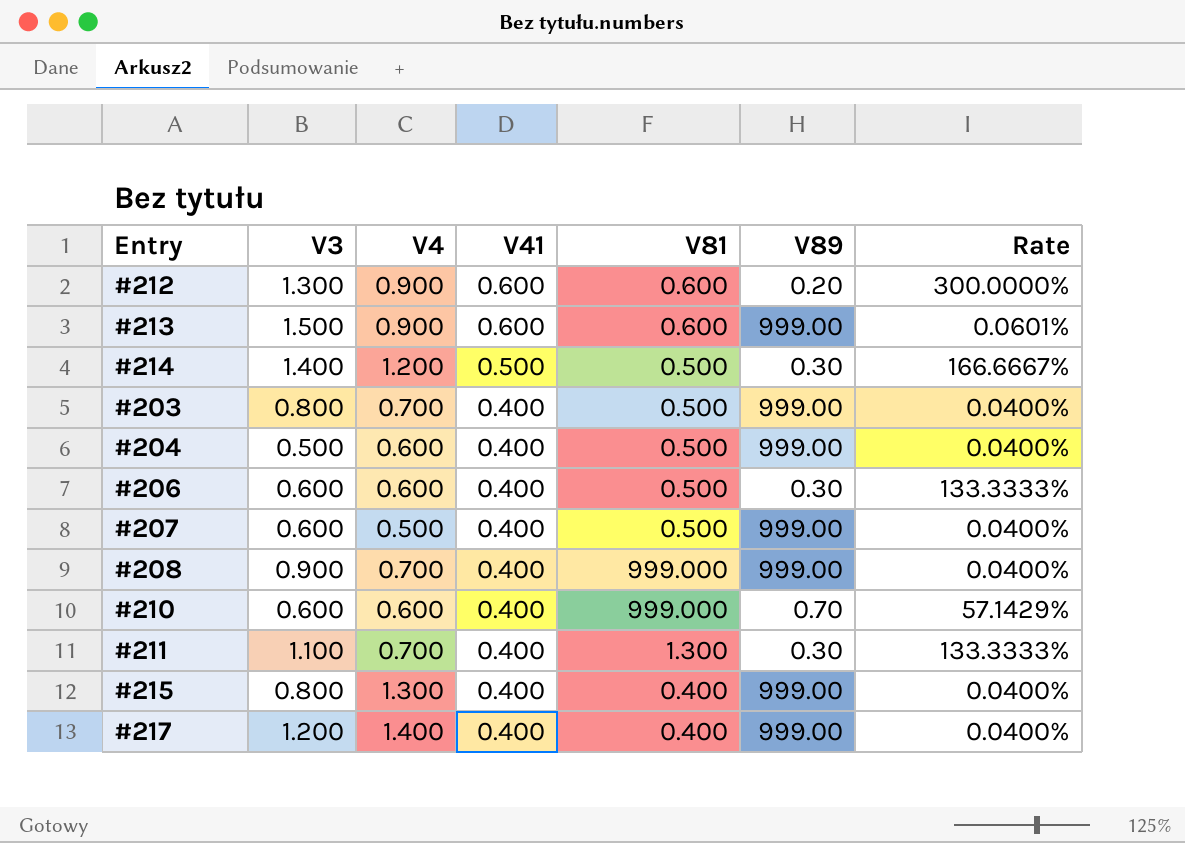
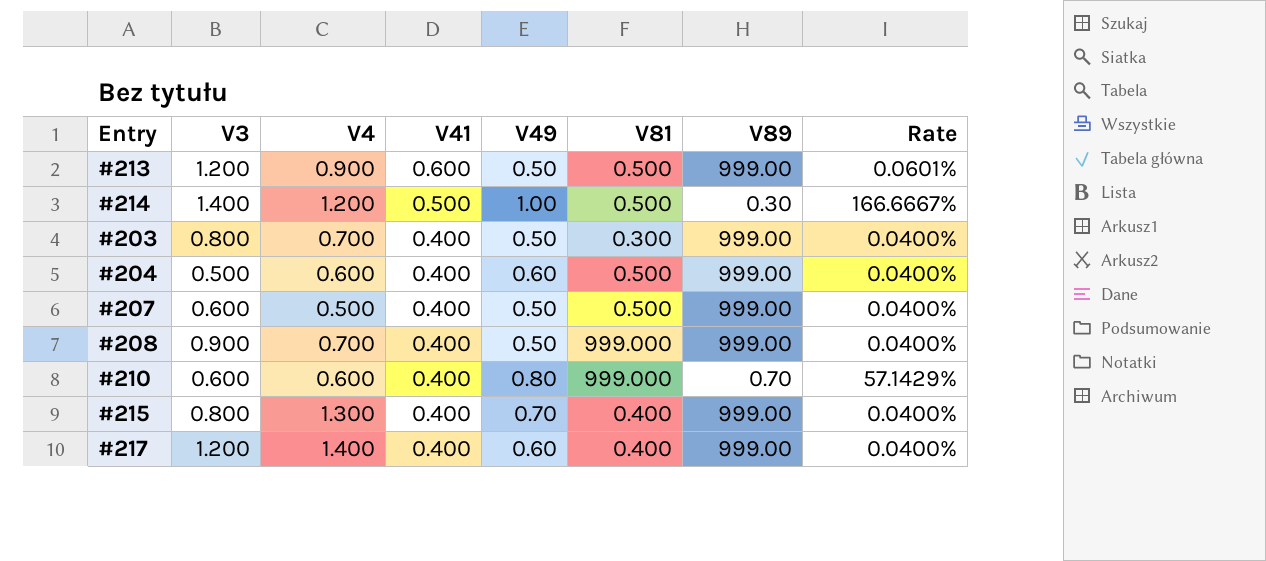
column V49 | position: none -> 5
row #212: 1.300 | 0.900 | 0.600 | 0.600 | 0.20 | 300.0000% -> none
row #206: 0.600 | 0.600 | 0.400 | 0.500 | 0.30 | 133.3333% -> none
row #211: 1.100 | 0.700 | 0.400 | 1.300 | 0.30 | 133.3333% -> none
#213 | V3: 1.500 -> 1.200
#213 | V81: 0.600 -> 0.500
#203 | V81: 0.500 -> 0.300

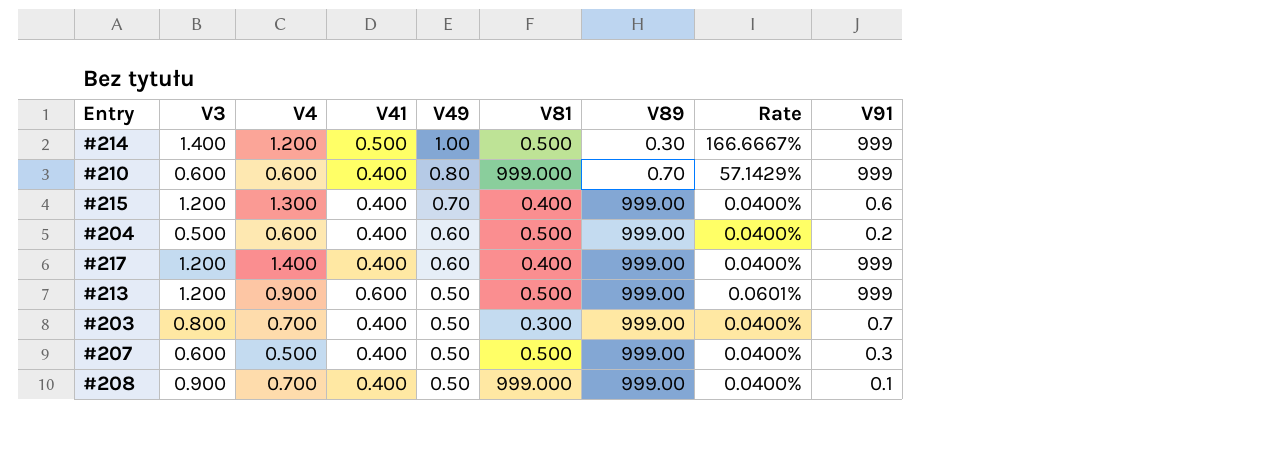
row order: V41 descending -> V49 descending
column V91 | position: none -> 9
#215 | V3: 0.800 -> 1.200

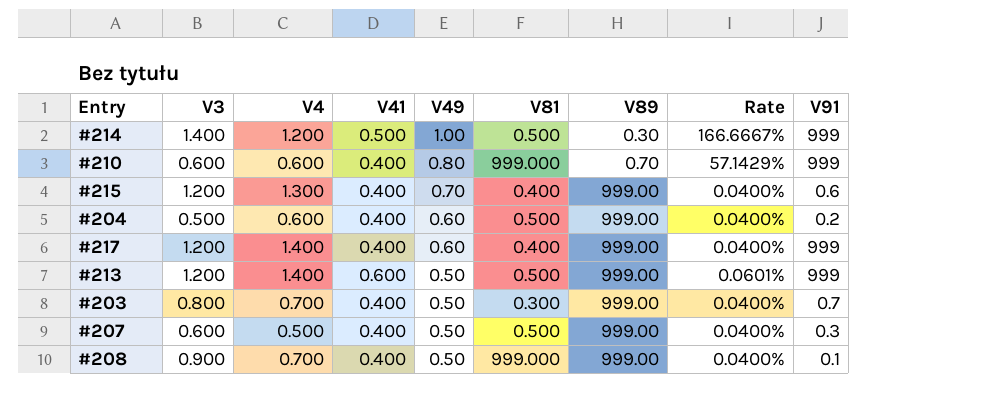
#213 | V4: 0.900 -> 1.400

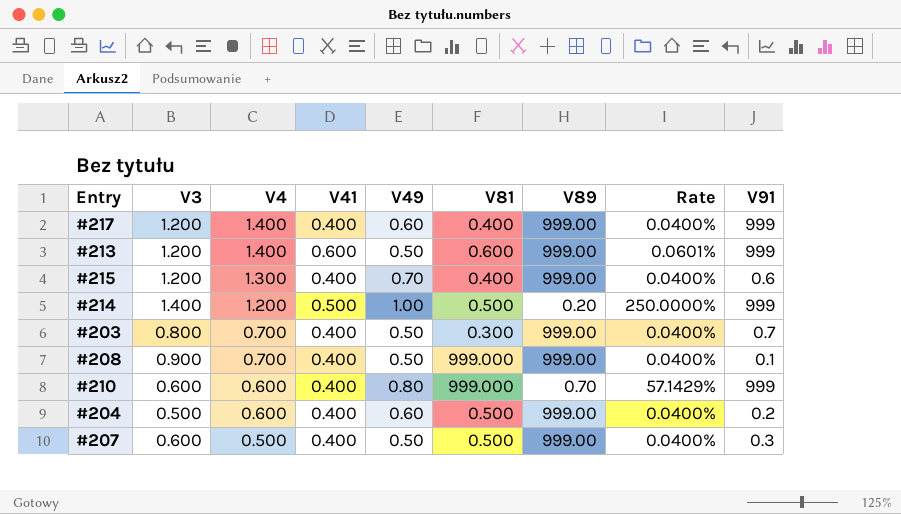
row order: V49 descending -> V4 descending
#213 | V81: 0.500 -> 0.600
#214 | V89: 0.30 -> 0.20
#214 | Rate: 166.6667% -> 250.0000%

